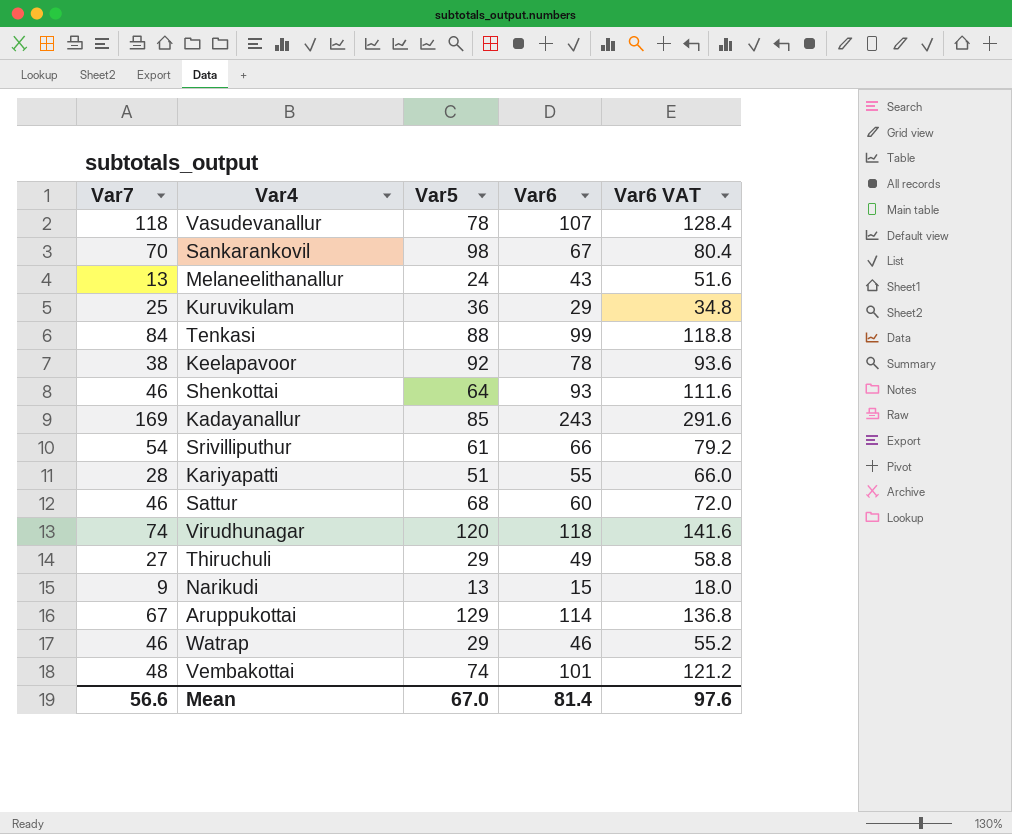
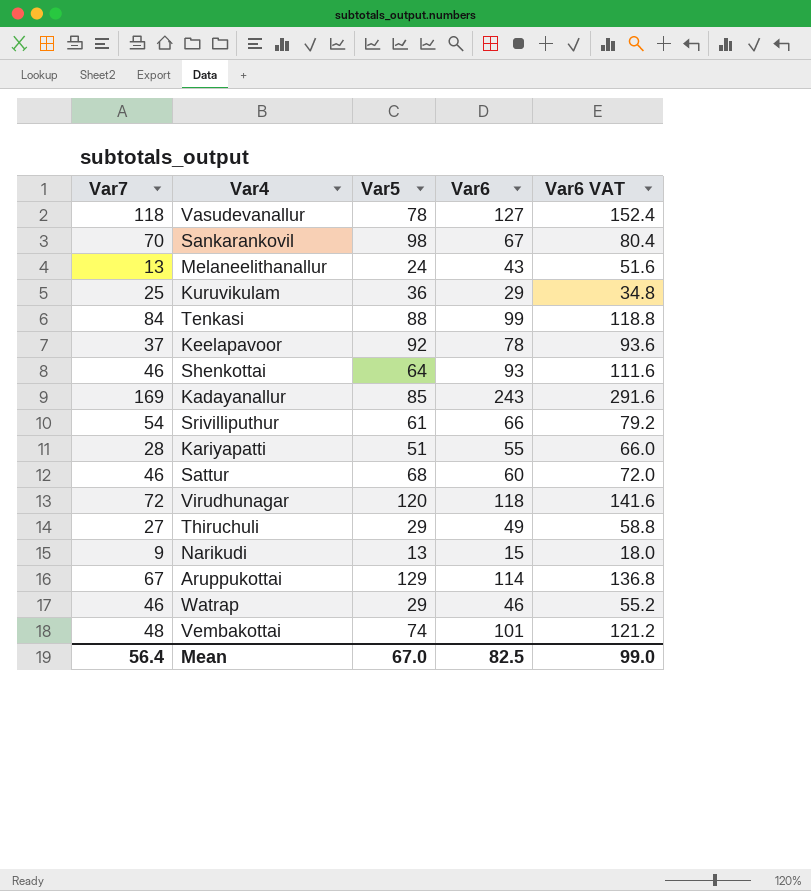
Vasudevanallur | Var6: 107 -> 127
Vasudevanallur | Var6 VAT: 128.4 -> 152.4
Keelapavoor | Var7: 38 -> 37
Virudhunagar | Var7: 74 -> 72
Mean | Var7: 56.6 -> 56.4
Mean | Var6: 81.4 -> 82.5
Mean | Var6 VAT: 97.6 -> 99.0

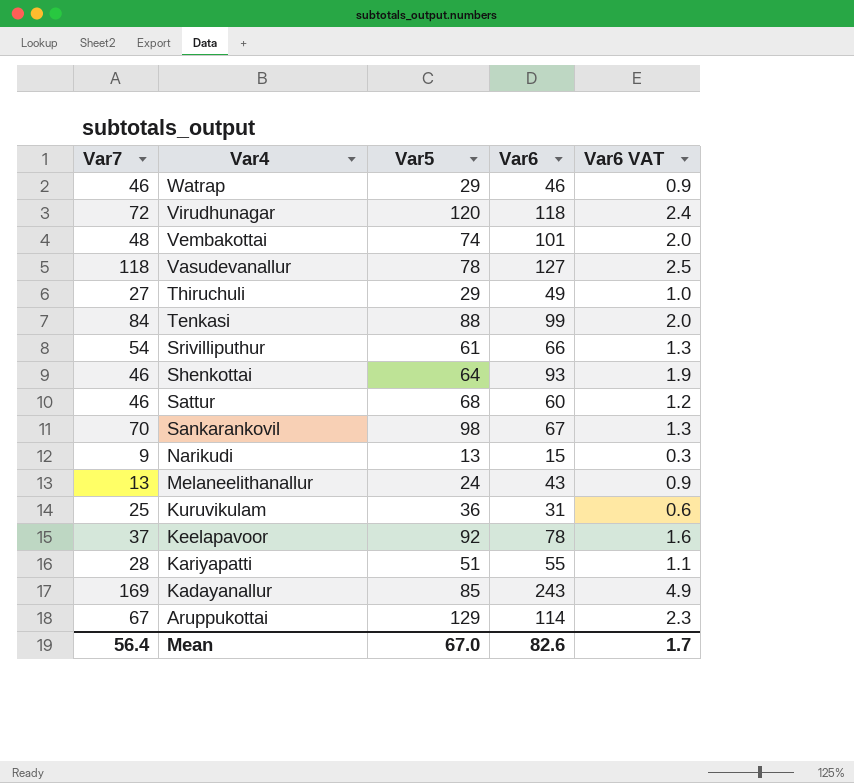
row order: none -> Var4 descending
column Var6 VAT | formula: [Var6] * 1.2 -> [Var6] * 0.02
Kuruvikulam | Var6: 29 -> 31
Mean | Var6: 82.5 -> 82.6
Mean | Var6 VAT: 99.0 -> 1.7

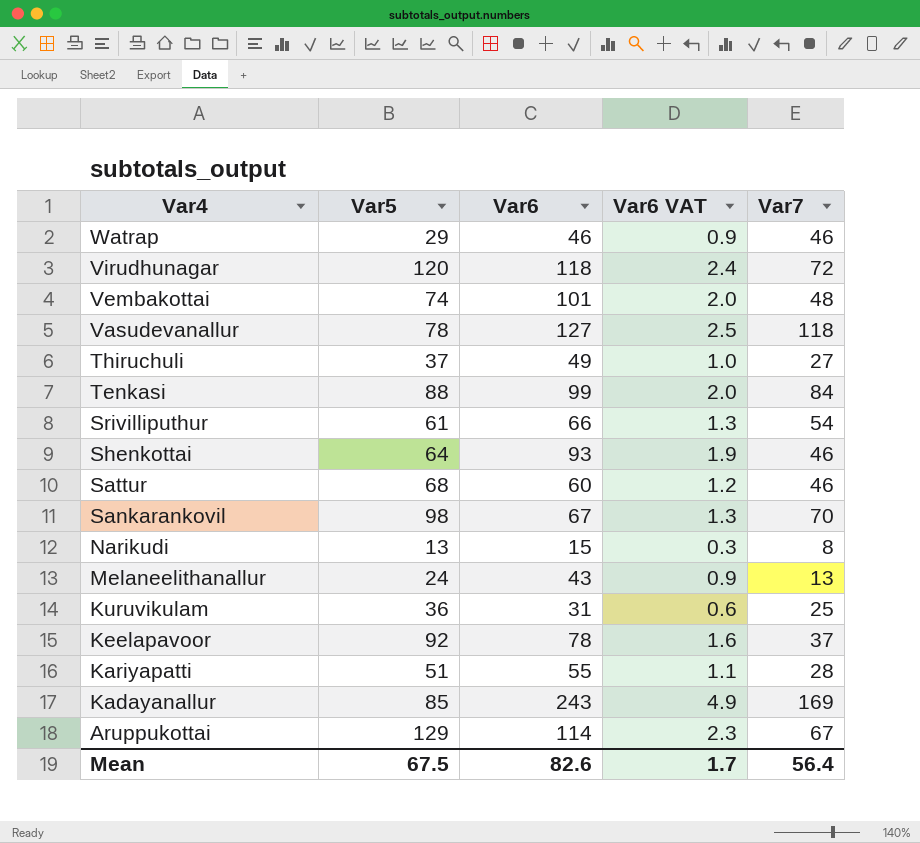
column Var7 | position: 1 -> 5
Thiruchuli | Var5: 29 -> 37
Narikudi | Var7: 9 -> 8
Mean | Var5: 67.0 -> 67.5

